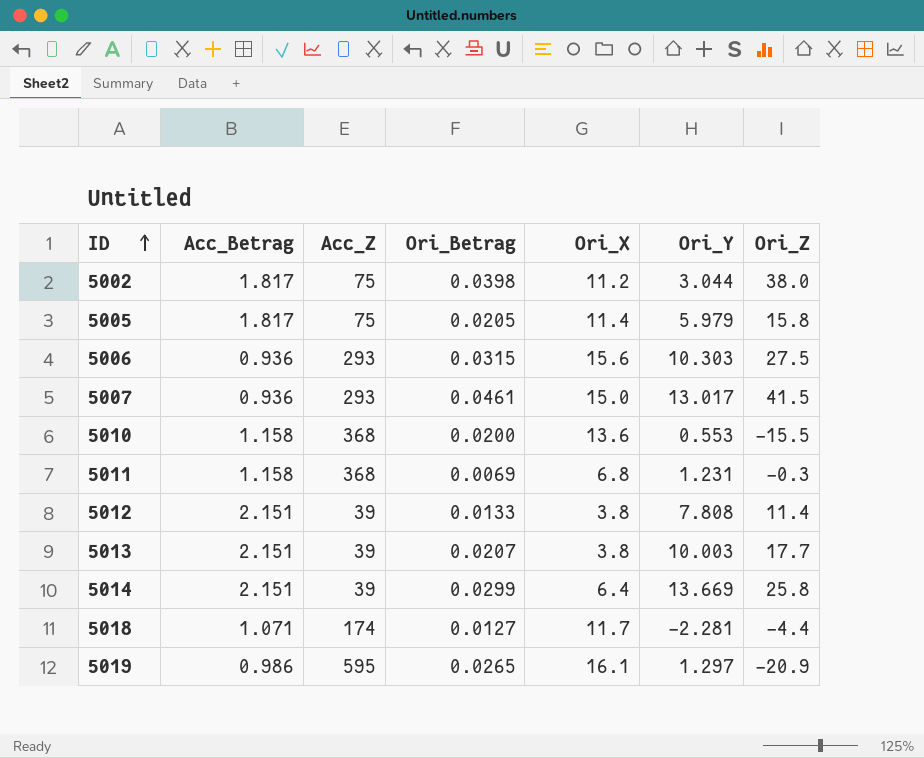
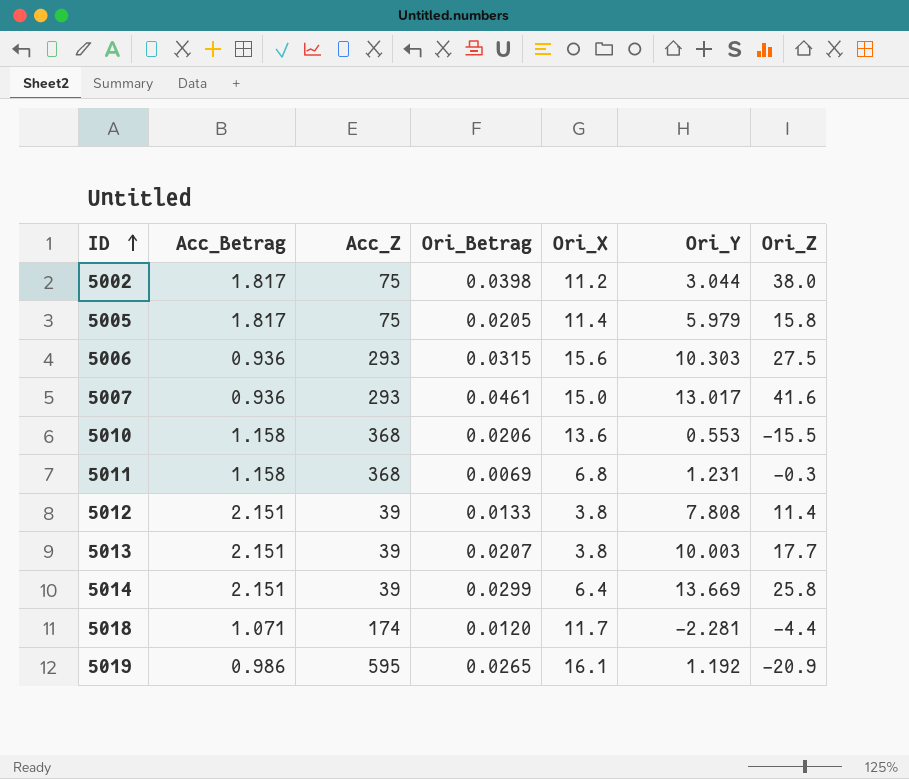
5007 | Ori_Z: 41.5 -> 41.6
5010 | Ori_Betrag: 0.0200 -> 0.0206
5018 | Ori_Betrag: 0.0127 -> 0.0120
5019 | Ori_Y: 1.297 -> 1.192

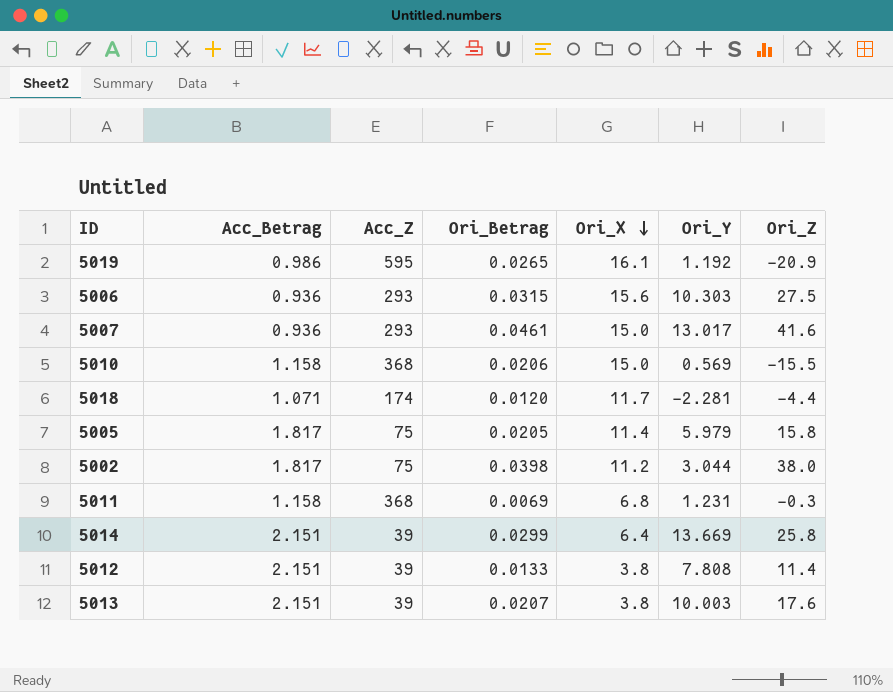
row order: ID ascending -> Ori_X descending
5010 | Ori_X: 13.6 -> 15.0
5010 | Ori_Y: 0.553 -> 0.569
5013 | Ori_Z: 17.7 -> 17.6

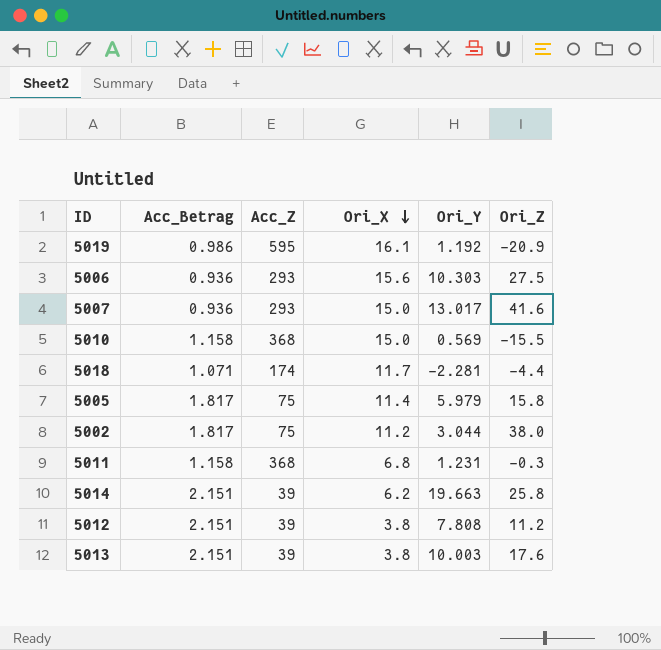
column Ori_Betrag | position: 4 -> none
5014 | Ori_X: 6.4 -> 6.2
5014 | Ori_Y: 13.669 -> 19.663
5012 | Ori_Z: 11.4 -> 11.2

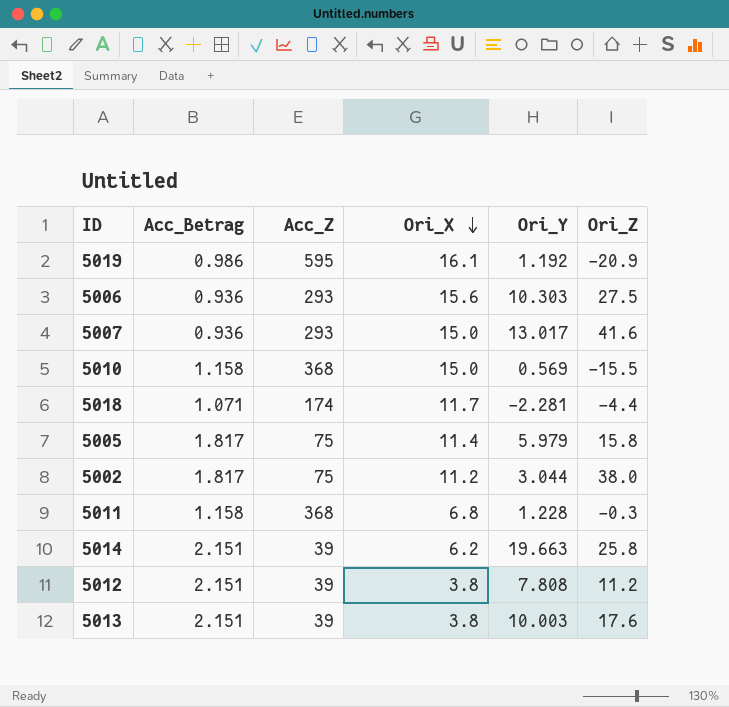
5011 | Ori_Y: 1.231 -> 1.228

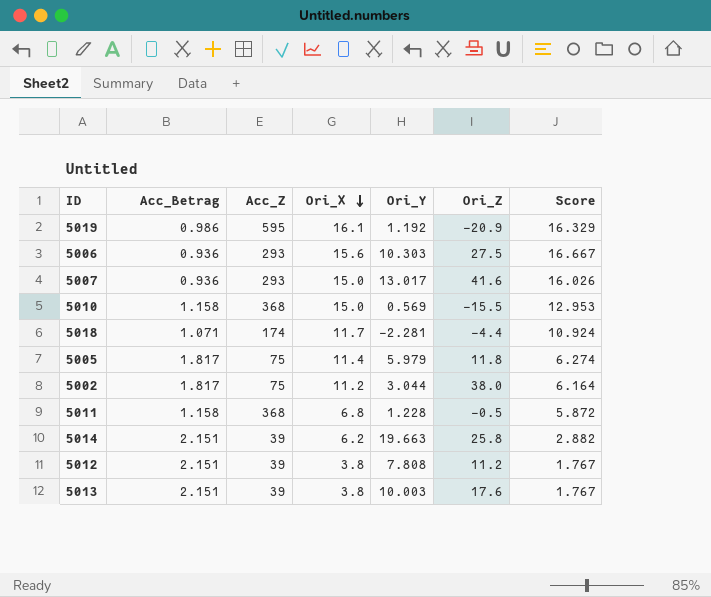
column Score | formula: none -> [Ori_X] / [Acc_Betrag]
5005 | Ori_Z: 15.8 -> 11.8
5011 | Ori_Z: -0.3 -> -0.5

